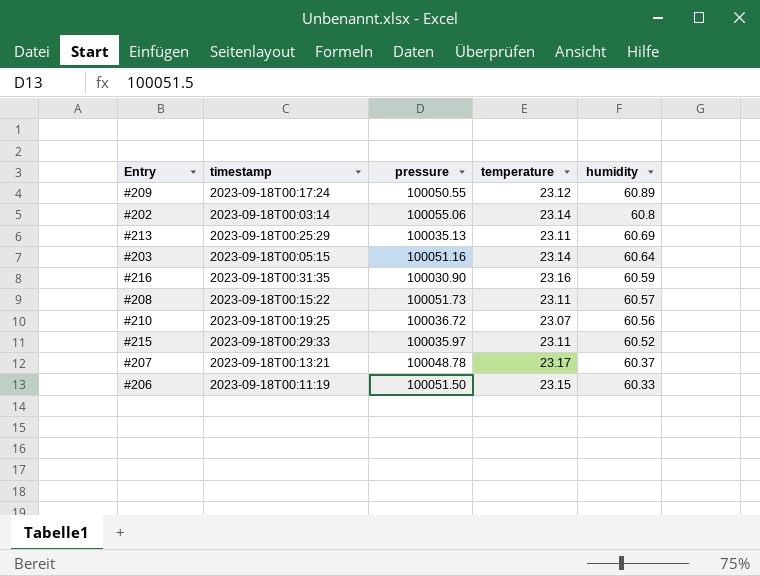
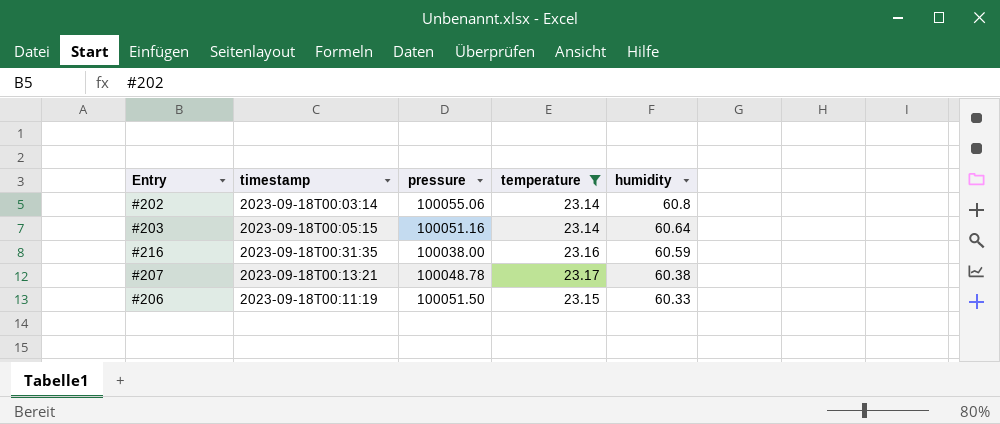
filter: none -> temperature >= 23.14
#216 | pressure: 100030.90 -> 100038.00
#207 | humidity: 60.37 -> 60.38

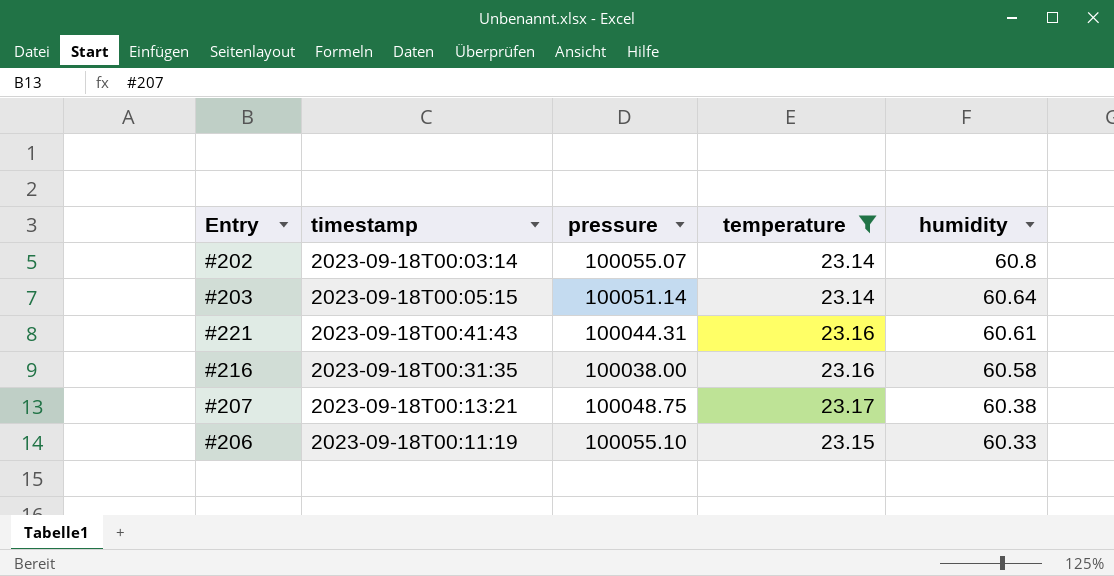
#202 | pressure: 100055.06 -> 100055.07
#203 | pressure: 100051.16 -> 100051.14
row #221: none -> 2023-09-18T00:41:43 | 100044.31 | 23.16 | 60.61
#216 | humidity: 60.59 -> 60.58
#207 | pressure: 100048.78 -> 100048.75
#206 | pressure: 100051.50 -> 100055.10

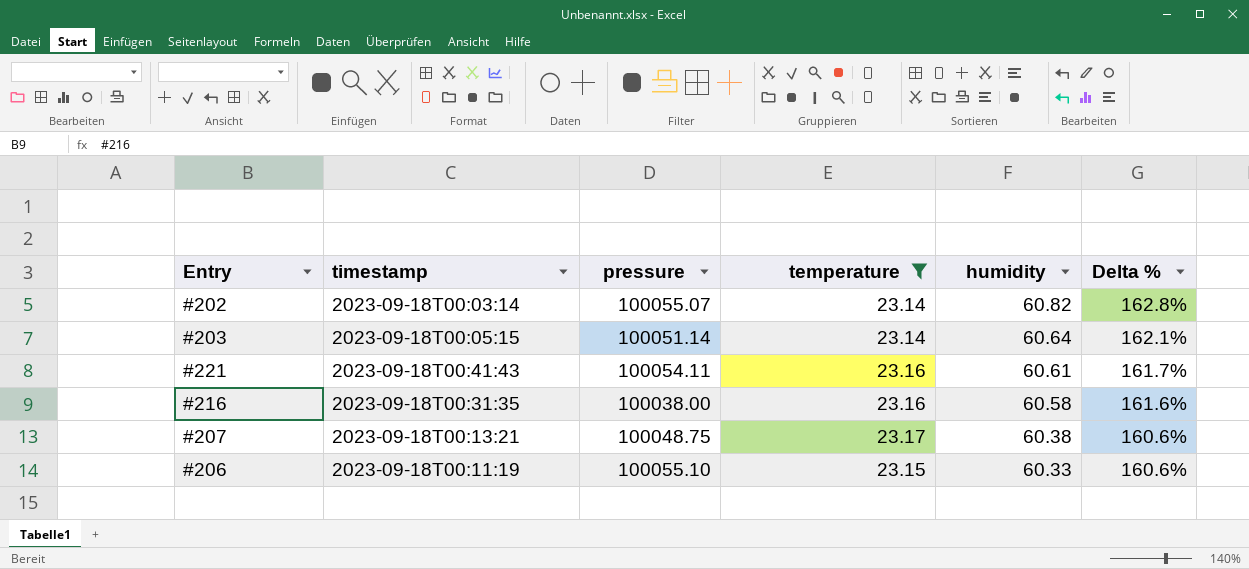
column Delta % | formula: none -> ([humidity] - [temperature]) / [temperature]
#202 | humidity: 60.8 -> 60.82
#221 | pressure: 100044.31 -> 100054.11

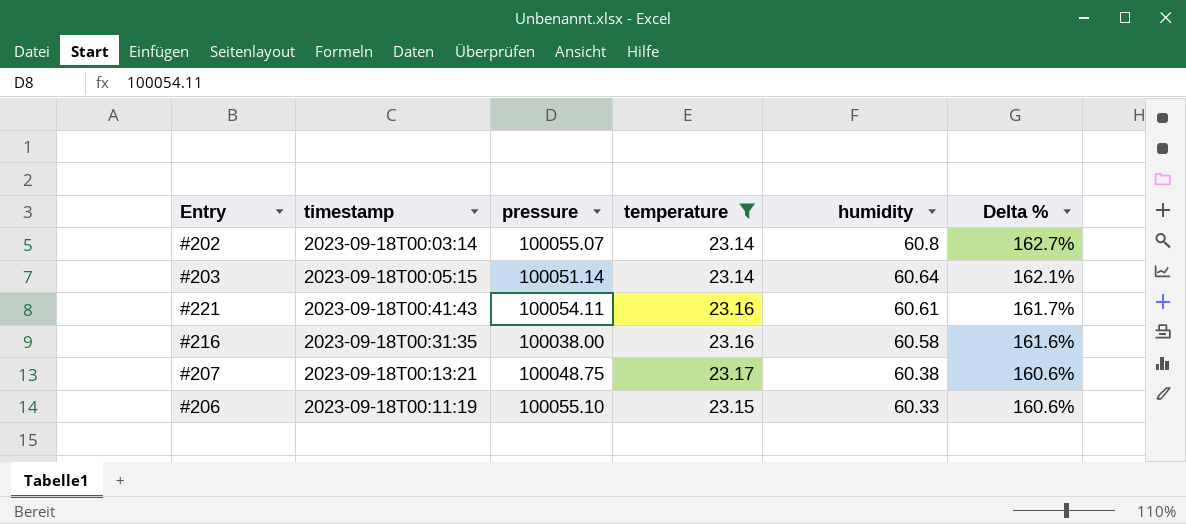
#202 | humidity: 60.82 -> 60.8
#202 | Delta %: 162.8% -> 162.7%

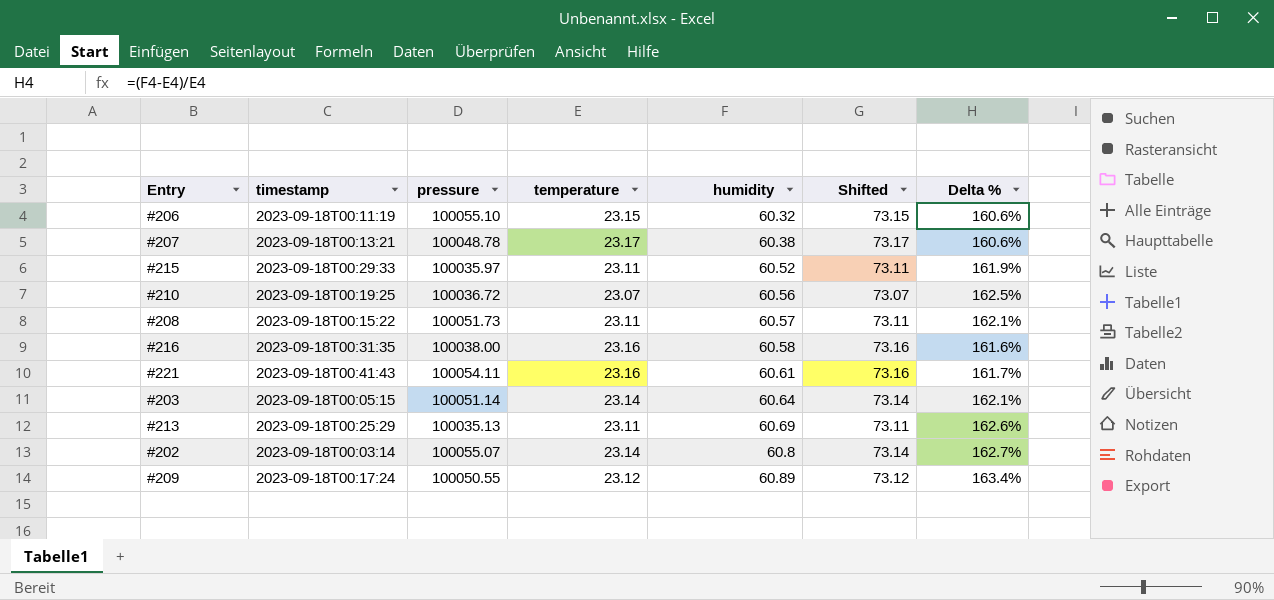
filter: temperature >= 23.14 -> none
row order: humidity descending -> humidity ascending
column Shifted | formula: none -> [temperature] + 50
#206 | humidity: 60.33 -> 60.32
#207 | pressure: 100048.75 -> 100048.78

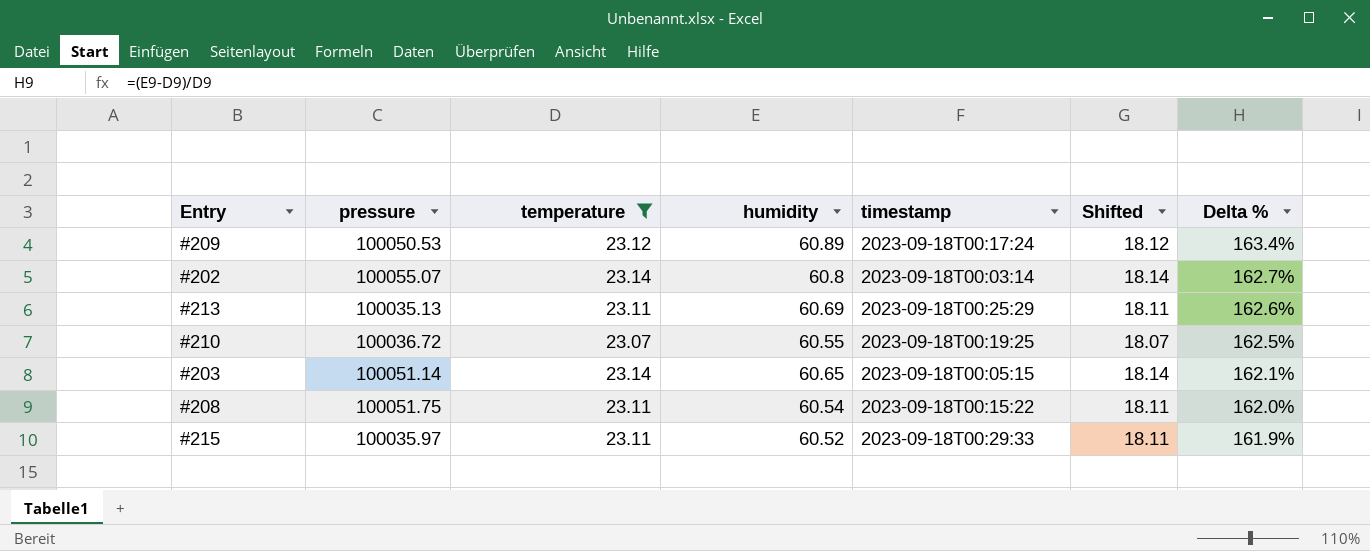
filter: none -> temperature <= 23.14
row order: humidity ascending -> Delta % descending
column timestamp | position: 2 -> 5
column Shifted | formula: [temperature] + 50 -> [temperature] - 5
#209 | pressure: 100050.55 -> 100050.53
#210 | humidity: 60.56 -> 60.55
#203 | humidity: 60.64 -> 60.65
#208 | pressure: 100051.73 -> 100051.75
#208 | humidity: 60.57 -> 60.54
#208 | Delta %: 162.1% -> 162.0%

